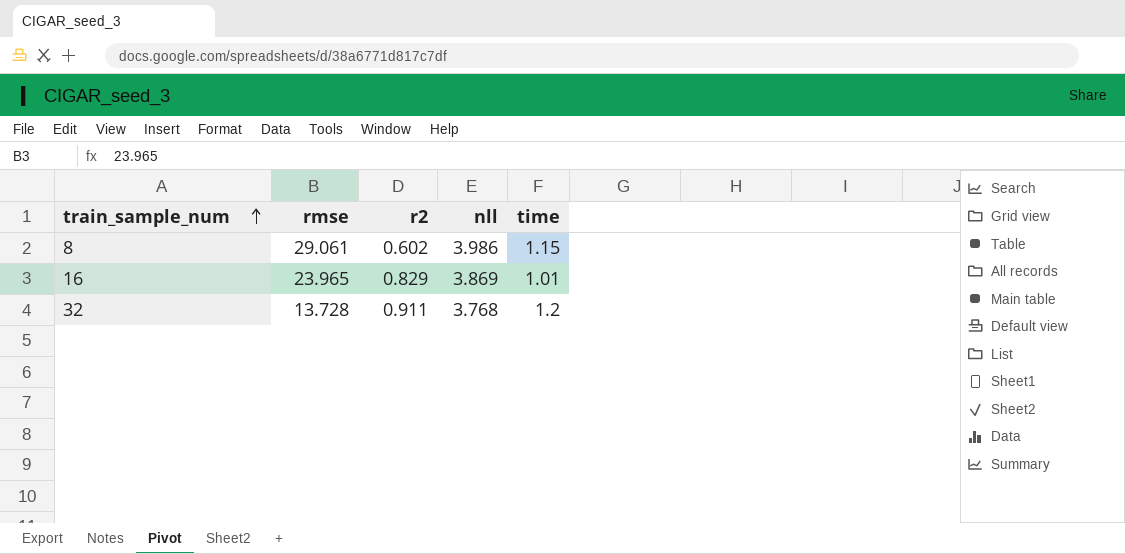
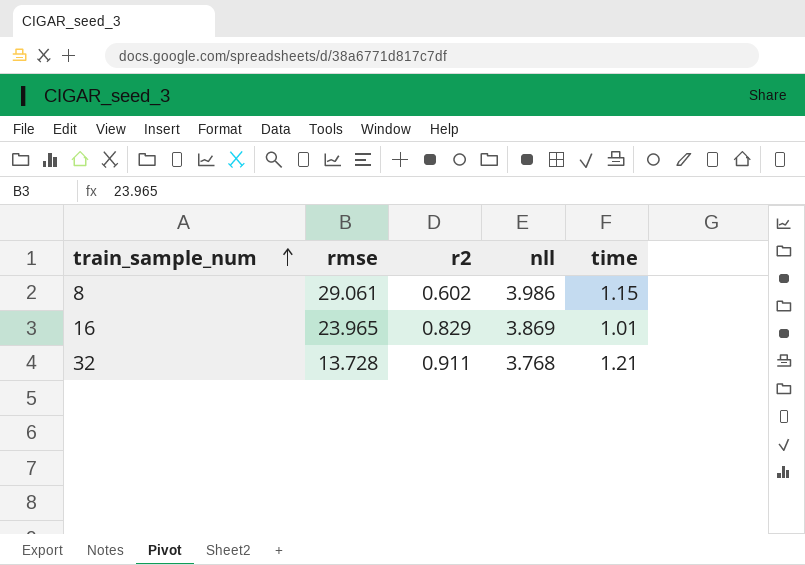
32 | time: 1.2 -> 1.21

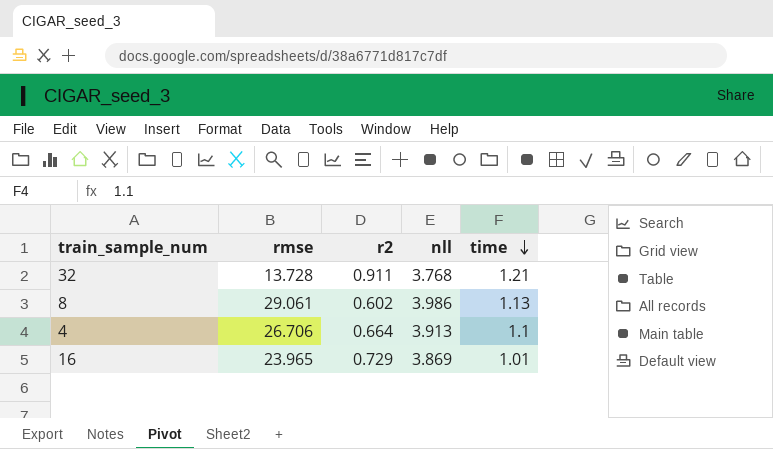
row order: train_sample_num ascending -> time descending
8 | time: 1.15 -> 1.13
row 4: none -> 26.706 | 0.664 | 3.913 | 1.1
16 | r2: 0.829 -> 0.729

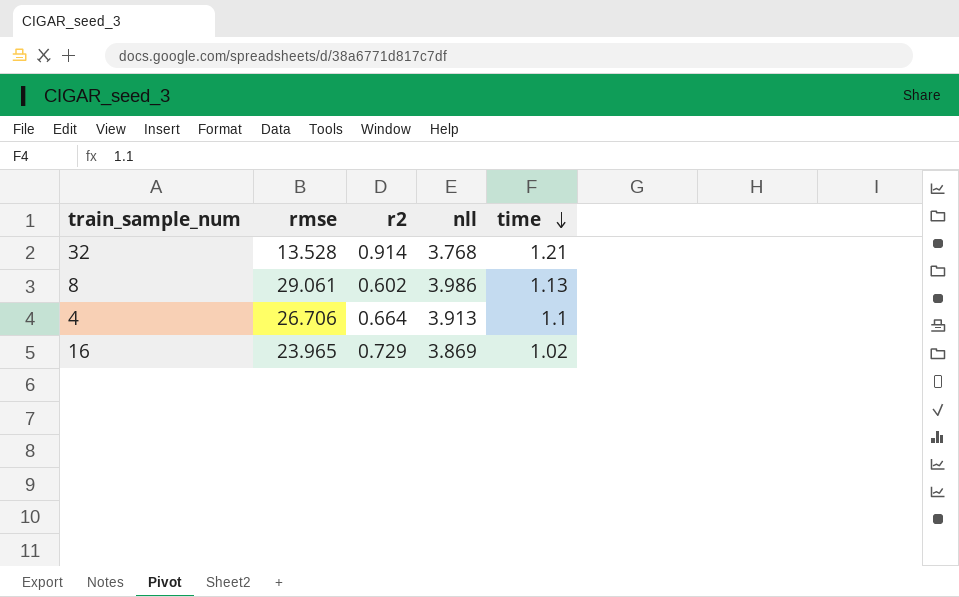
32 | rmse: 13.728 -> 13.528
32 | r2: 0.911 -> 0.914
16 | time: 1.01 -> 1.02

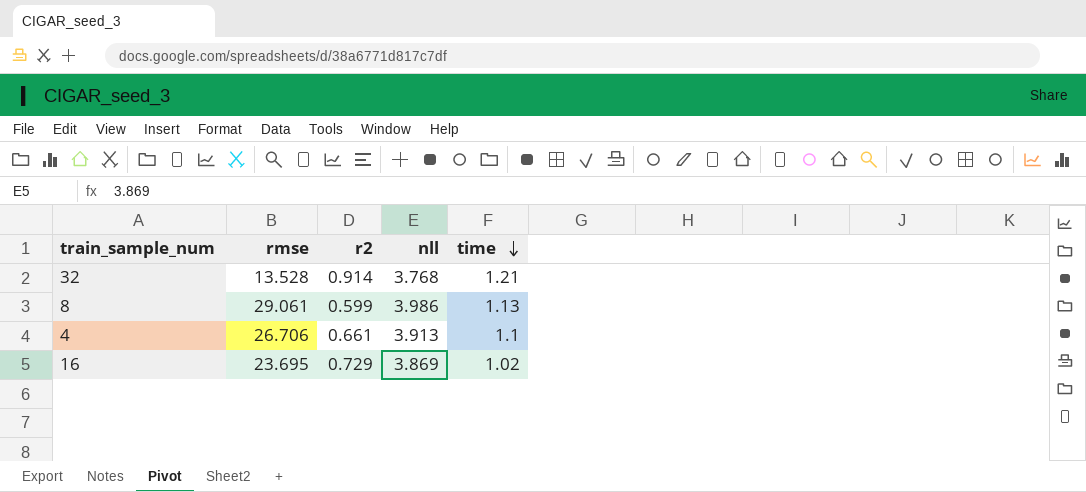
8 | r2: 0.602 -> 0.599
4 | r2: 0.664 -> 0.661
16 | rmse: 23.965 -> 23.695

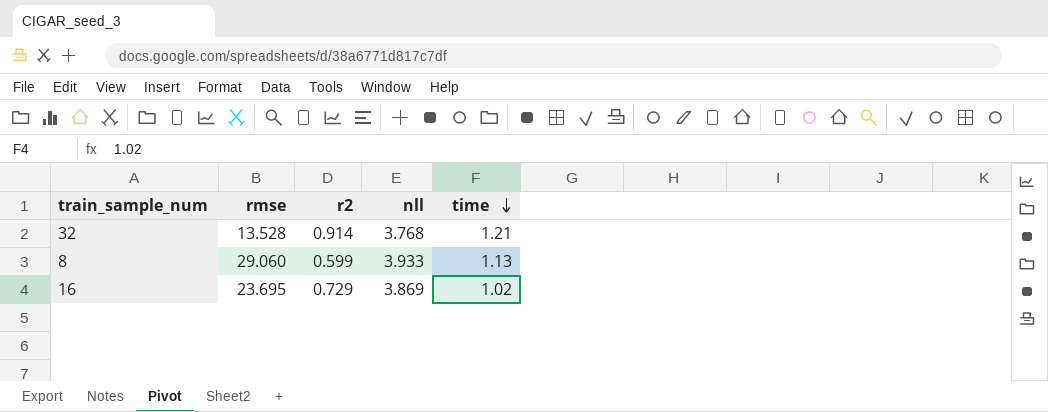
row 4: 26.706 | 0.661 | 3.913 | 1.1 -> none
8 | rmse: 29.061 -> 29.060
8 | nll: 3.986 -> 3.933

